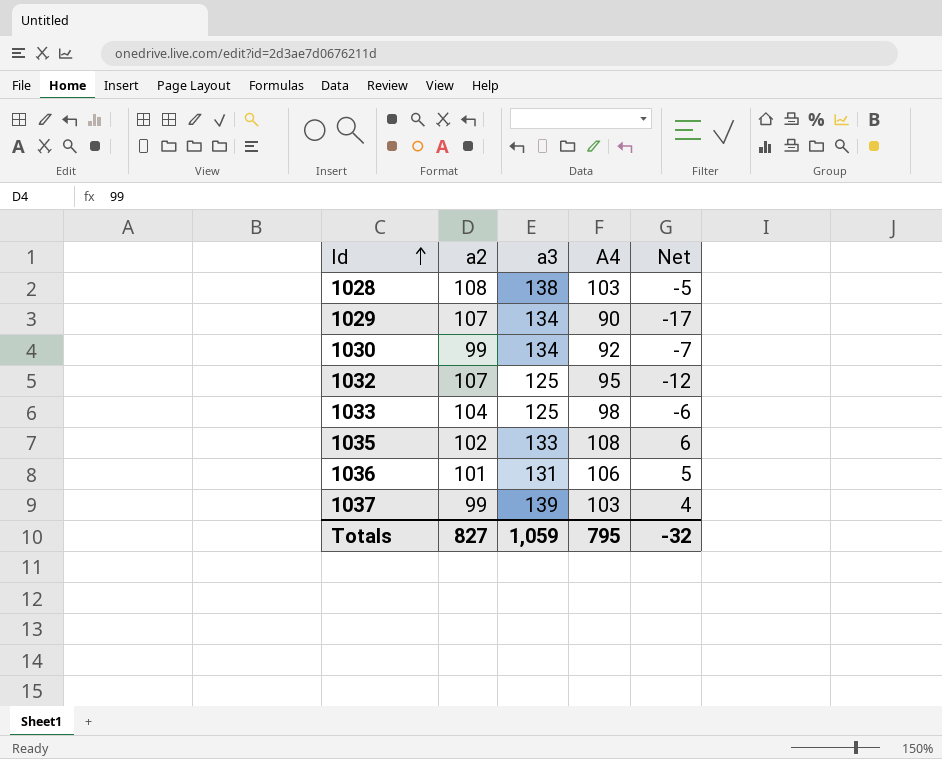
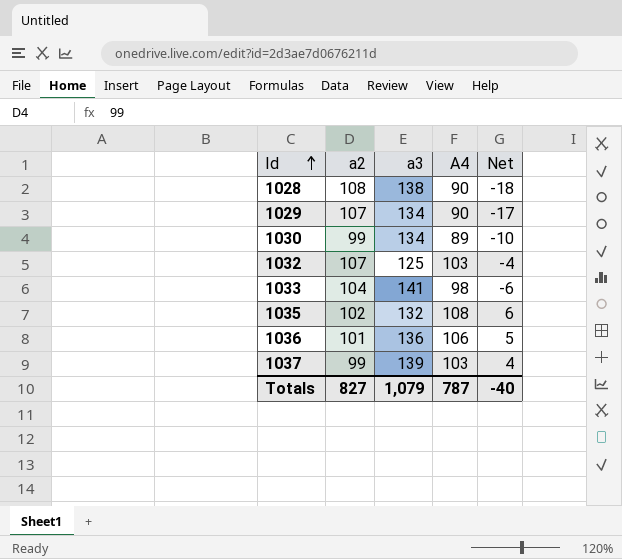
1028 | A4: 103 -> 90
1028 | Net: -5 -> -18
1030 | A4: 92 -> 89
1030 | Net: -7 -> -10
1032 | A4: 95 -> 103
1032 | Net: -12 -> -4
1033 | a3: 125 -> 141
1035 | a3: 133 -> 132
1036 | a3: 131 -> 136
Totals | a3: 1,059 -> 1,079
Totals | A4: 795 -> 787
Totals | Net: -32 -> -40

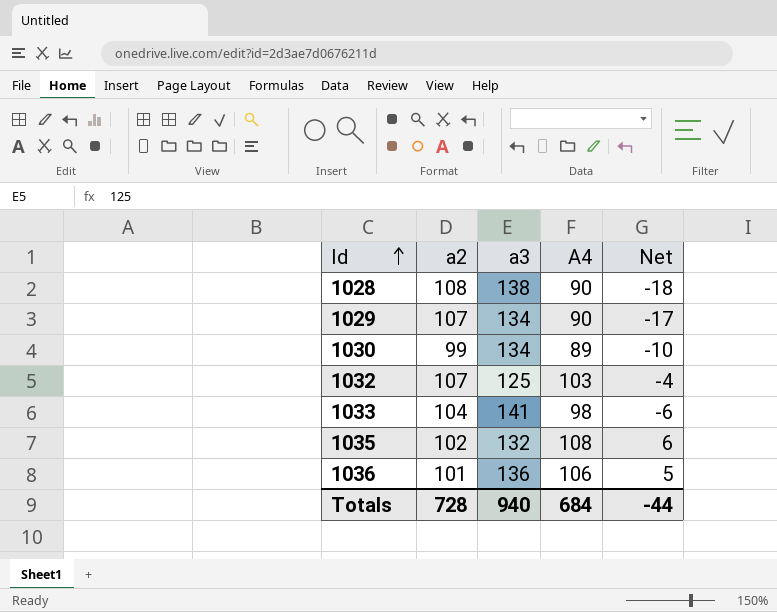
row 1037: 99 | 139 | 103 | 4 -> none
Totals | a2: 827 -> 728
Totals | a3: 1,079 -> 940
Totals | A4: 787 -> 684
Totals | Net: -40 -> -44

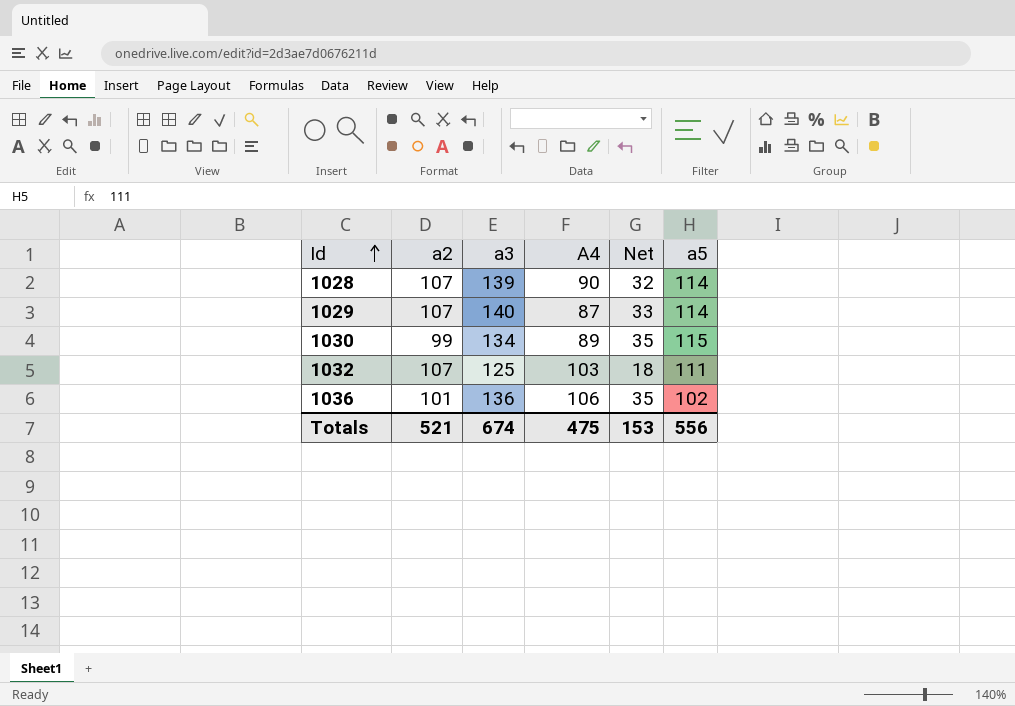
column Net | formula: [A4] - [a2] -> [a3] - [a2]
column a5 | position: none -> 6
row 1033: 104 | 141 | 98 | -6 -> none
row 1035: 102 | 132 | 108 | 6 -> none
1028 | a2: 108 -> 107
1028 | a3: 138 -> 139
1029 | a3: 134 -> 140
1029 | A4: 90 -> 87
Totals | a2: 728 -> 521
Totals | a3: 940 -> 674
Totals | A4: 684 -> 475
Totals | Net: -44 -> 153

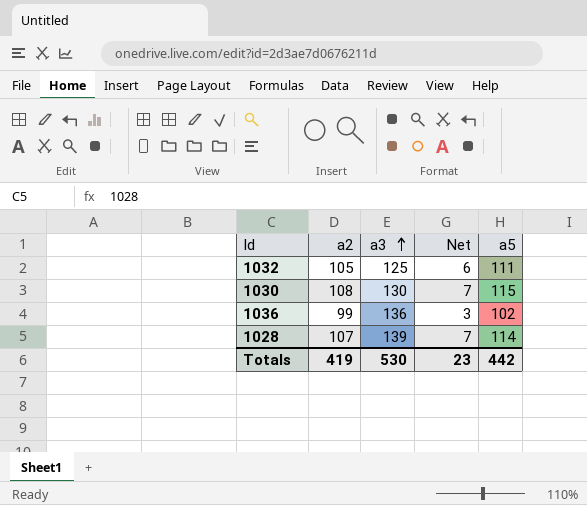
row order: Id ascending -> a3 ascending
column A4 | position: 4 -> none
column Net | formula: [a3] - [a2] -> [a5] - [a2]
row 1029: 107 | 140 | 87 | 33 | 114 -> none
1032 | a2: 107 -> 105
1030 | a2: 99 -> 108
1030 | a3: 134 -> 130
1036 | a2: 101 -> 99
Totals | a2: 521 -> 419
Totals | a3: 674 -> 530
Totals | Net: 153 -> 23
Totals | a5: 556 -> 442

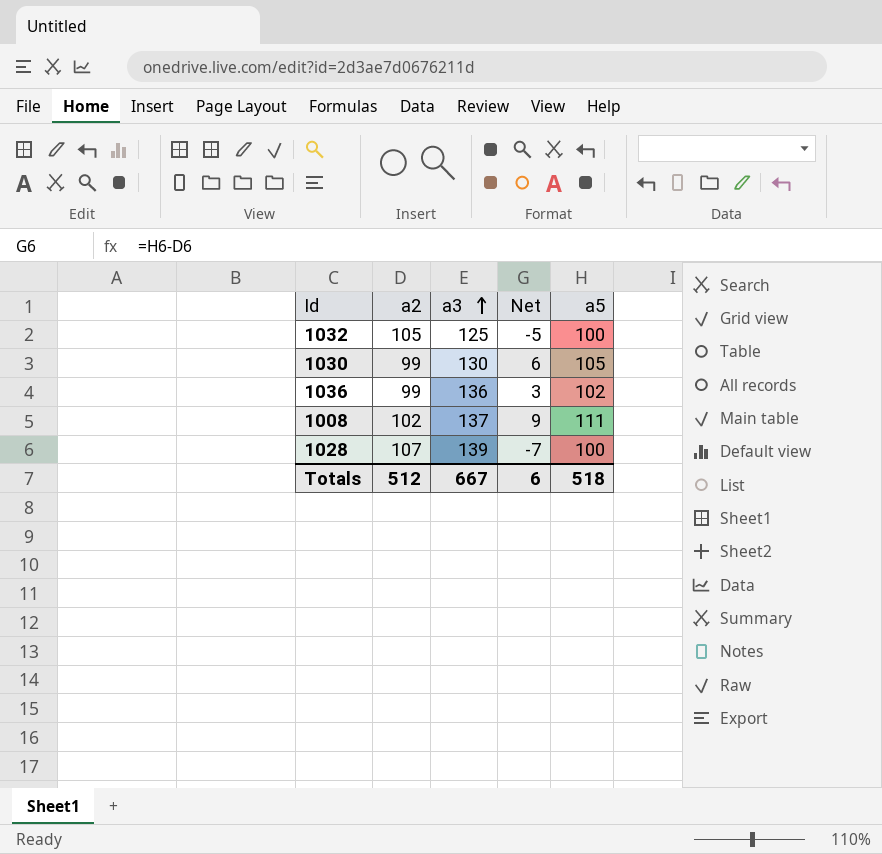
1032 | Net: 6 -> -5
1032 | a5: 111 -> 100
1030 | a2: 108 -> 99
1030 | Net: 7 -> 6
1030 | a5: 115 -> 105
row 1008: none -> 102 | 137 | 9 | 111
1028 | Net: 7 -> -7
1028 | a5: 114 -> 100
Totals | a2: 419 -> 512
Totals | a3: 530 -> 667
Totals | Net: 23 -> 6
Totals | a5: 442 -> 518

